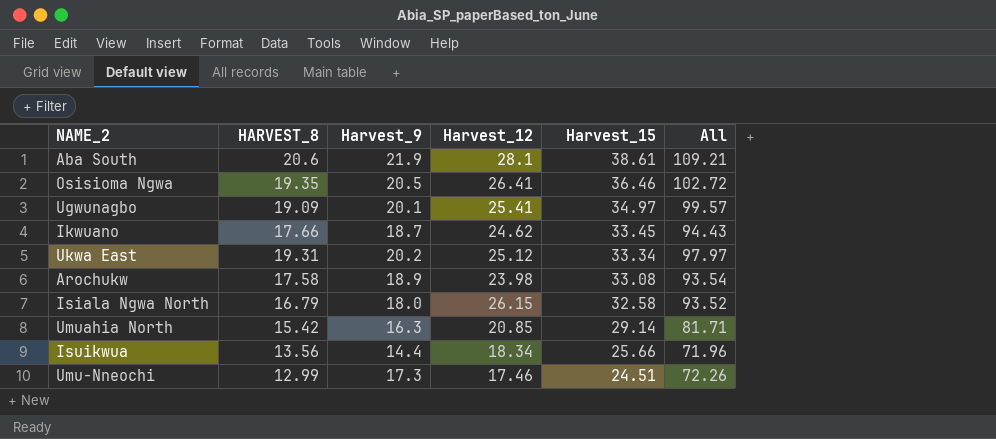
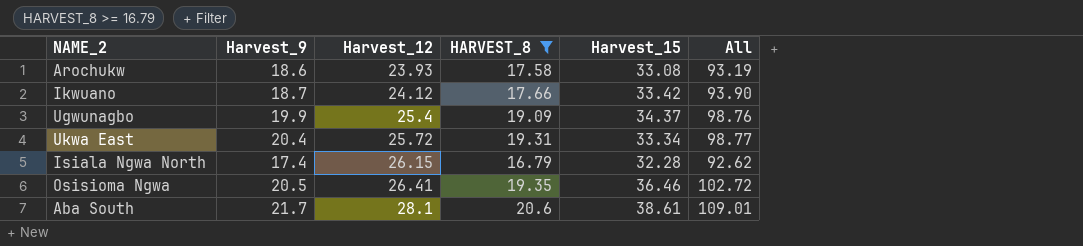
filter: none -> HARVEST_8 >= 16.79
row order: Harvest_15 descending -> Harvest_12 ascending
column HARVEST_8 | position: 2 -> 4
Arochukw | Harvest_9: 18.9 -> 18.6
Arochukw | Harvest_12: 23.98 -> 23.93
Arochukw | All: 93.54 -> 93.19
Ikwuano | Harvest_12: 24.62 -> 24.12
Ikwuano | Harvest_15: 33.45 -> 33.42
Ikwuano | All: 94.43 -> 93.90
Ugwunagbo | Harvest_9: 20.1 -> 19.9
Ugwunagbo | Harvest_12: 25.41 -> 25.4
Ugwunagbo | Harvest_15: 34.97 -> 34.37
Ugwunagbo | All: 99.57 -> 98.76
Ukwa East | Harvest_9: 20.2 -> 20.4
Ukwa East | Harvest_12: 25.12 -> 25.72
Ukwa East | All: 97.97 -> 98.77
Isiala Ngwa North | Harvest_9: 18.0 -> 17.4
Isiala Ngwa North | Harvest_15: 32.58 -> 32.28
Isiala Ngwa North | All: 93.52 -> 92.62
Aba South | Harvest_9: 21.9 -> 21.7
Aba South | All: 109.21 -> 109.01

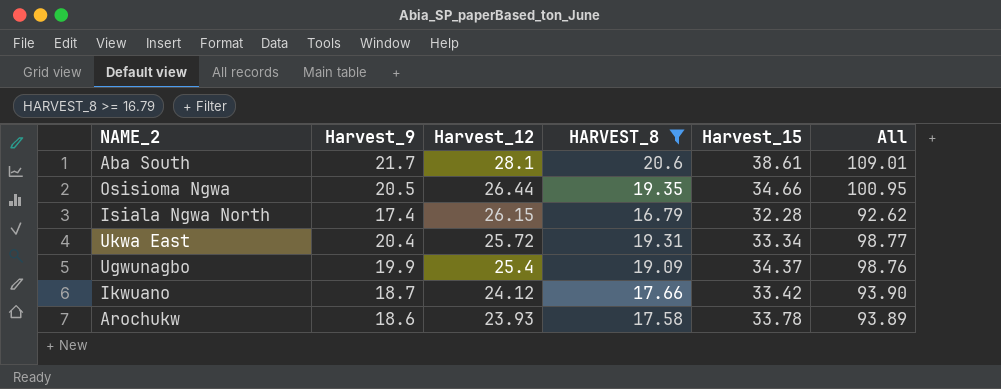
row order: Harvest_12 ascending -> Harvest_12 descending
Osisioma Ngwa | Harvest_12: 26.41 -> 26.44
Osisioma Ngwa | Harvest_15: 36.46 -> 34.66
Osisioma Ngwa | All: 102.72 -> 100.95
Arochukw | Harvest_15: 33.08 -> 33.78
Arochukw | All: 93.19 -> 93.89

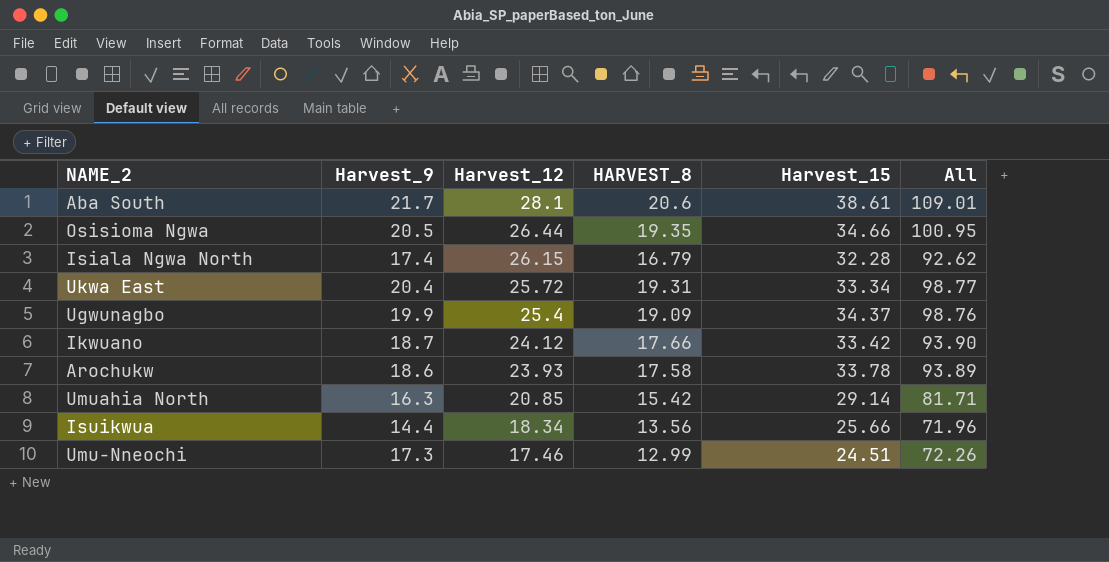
filter: HARVEST_8 >= 16.79 -> none

